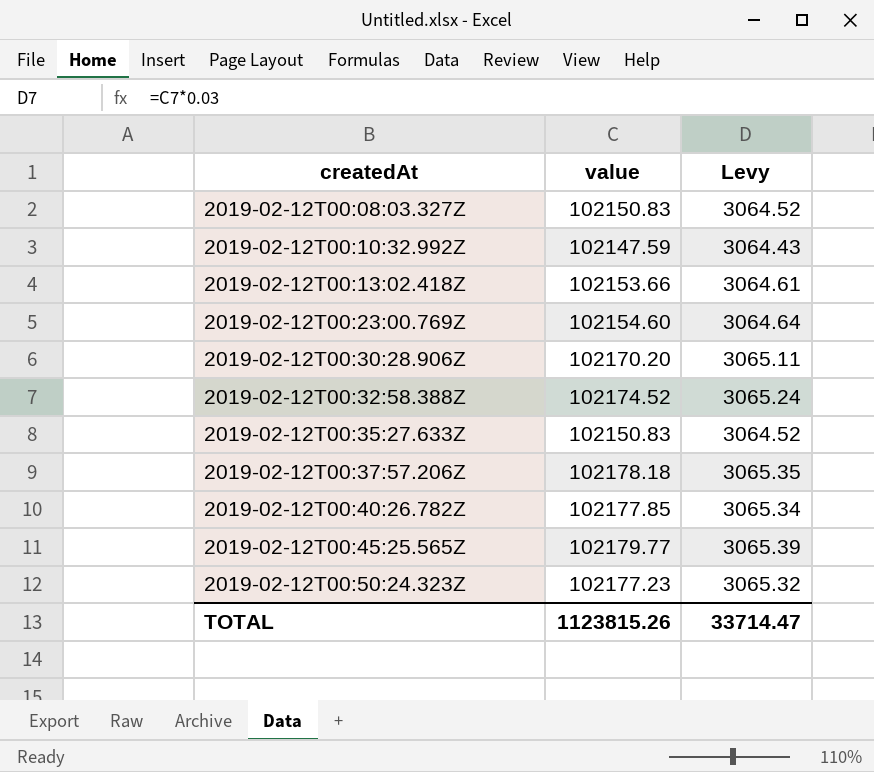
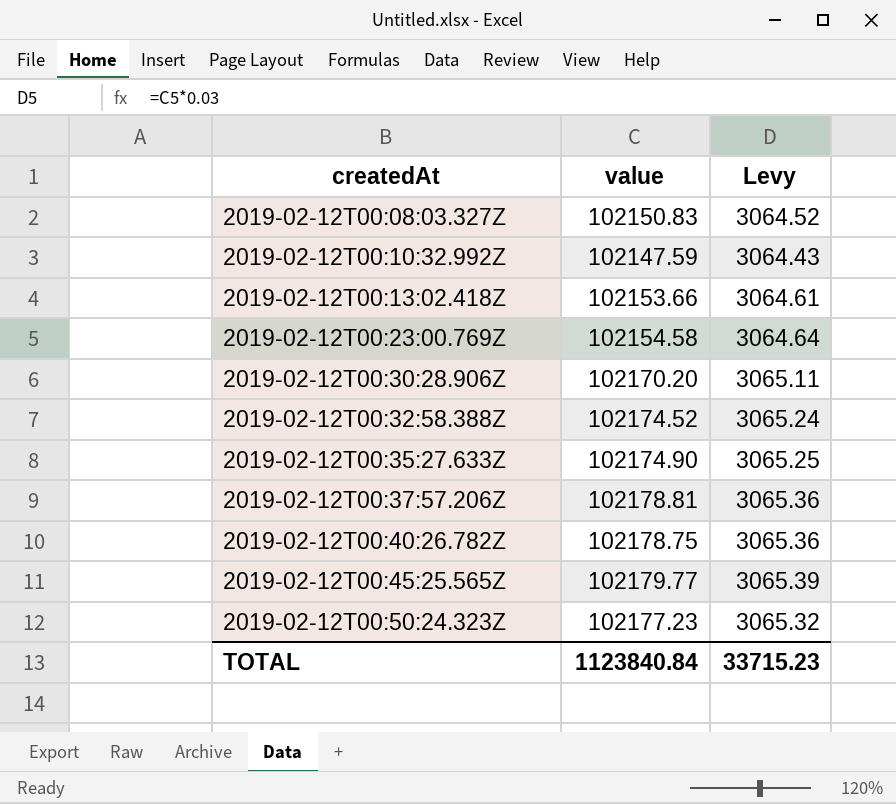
2019-02-12T00:23:00.769Z | value: 102154.60 -> 102154.58
2019-02-12T00:35:27.633Z | value: 102150.83 -> 102174.90
2019-02-12T00:35:27.633Z | Levy: 3064.52 -> 3065.25
2019-02-12T00:37:57.206Z | value: 102178.18 -> 102178.81
2019-02-12T00:37:57.206Z | Levy: 3065.35 -> 3065.36
2019-02-12T00:40:26.782Z | value: 102177.85 -> 102178.75
2019-02-12T00:40:26.782Z | Levy: 3065.34 -> 3065.36
TOTAL | value: 1123815.26 -> 1123840.84
TOTAL | Levy: 33714.47 -> 33715.23

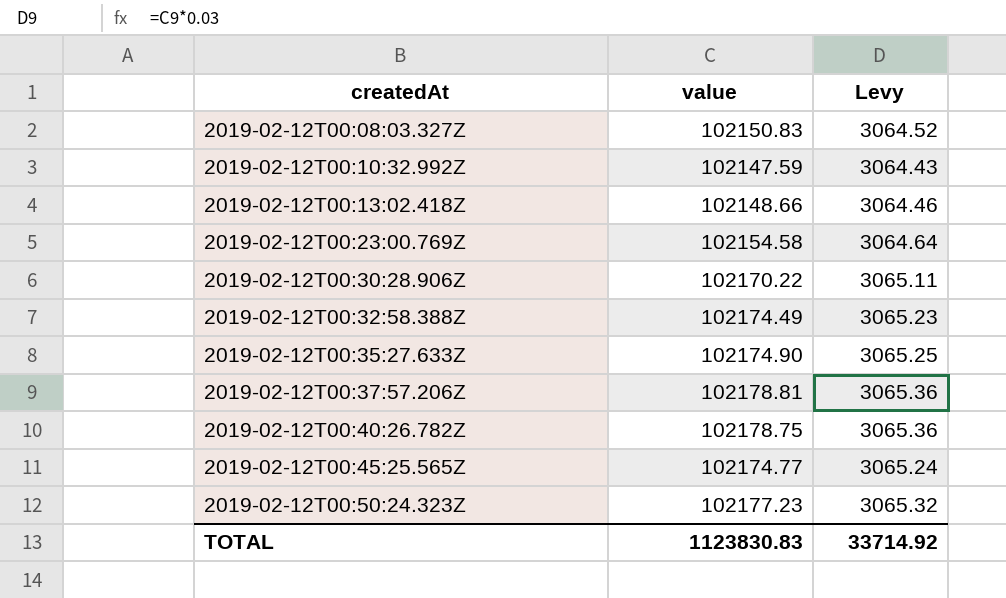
2019-02-12T00:13:02.418Z | value: 102153.66 -> 102148.66
2019-02-12T00:13:02.418Z | Levy: 3064.61 -> 3064.46
2019-02-12T00:30:28.906Z | value: 102170.20 -> 102170.22
2019-02-12T00:32:58.388Z | value: 102174.52 -> 102174.49
2019-02-12T00:32:58.388Z | Levy: 3065.24 -> 3065.23
2019-02-12T00:45:25.565Z | value: 102179.77 -> 102174.77
2019-02-12T00:45:25.565Z | Levy: 3065.39 -> 3065.24
TOTAL | value: 1123840.84 -> 1123830.83
TOTAL | Levy: 33715.23 -> 33714.92

